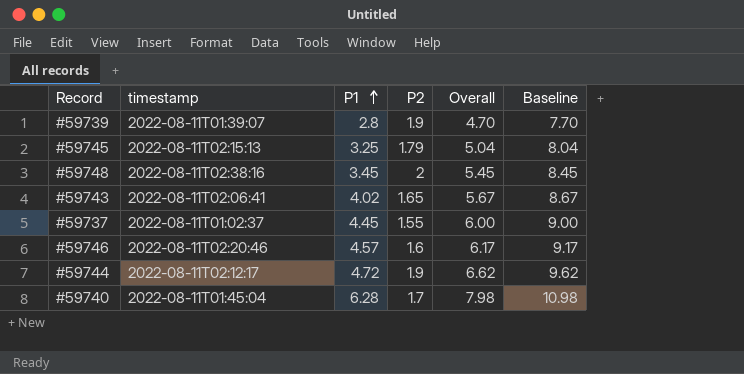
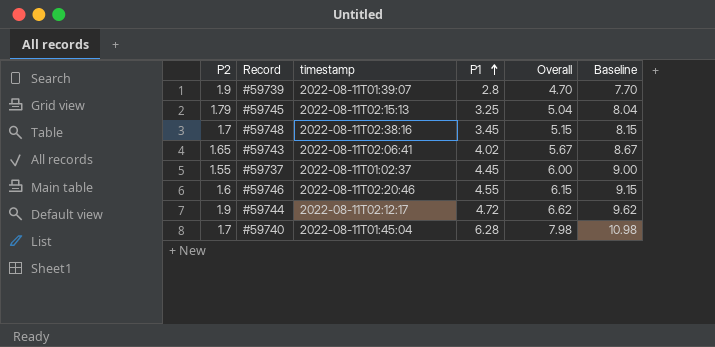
column P2 | position: 4 -> 1
#59748 | P2: 2 -> 1.7
#59748 | Overall: 5.45 -> 5.15
#59748 | Baseline: 8.45 -> 8.15
#59746 | P1: 4.57 -> 4.55
#59746 | Overall: 6.17 -> 6.15
#59746 | Baseline: 9.17 -> 9.15

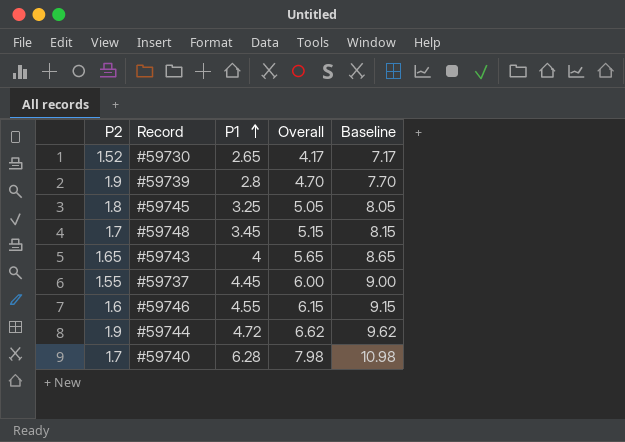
column timestamp | position: 3 -> none
row #59730: none -> 1.52 | 2.65 | 4.17 | 7.17
#59745 | P2: 1.79 -> 1.8
#59745 | Overall: 5.04 -> 5.05
#59745 | Baseline: 8.04 -> 8.05
#59743 | P1: 4.02 -> 4
#59743 | Overall: 5.67 -> 5.65
#59743 | Baseline: 8.67 -> 8.65

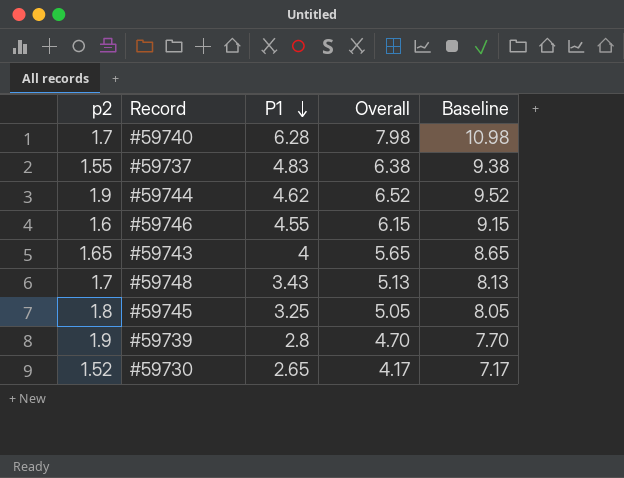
row order: P1 ascending -> P1 descending
column name: P2 -> p2
#59737 | P1: 4.45 -> 4.83
#59737 | Overall: 6.00 -> 6.38
#59737 | Baseline: 9.00 -> 9.38
#59744 | P1: 4.72 -> 4.62
#59744 | Overall: 6.62 -> 6.52
#59744 | Baseline: 9.62 -> 9.52
#59748 | P1: 3.45 -> 3.43
#59748 | Overall: 5.15 -> 5.13
#59748 | Baseline: 8.15 -> 8.13

